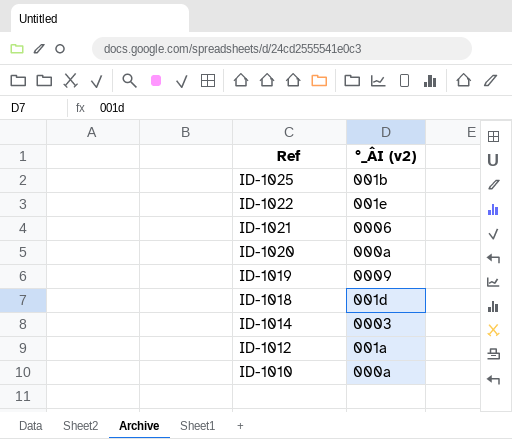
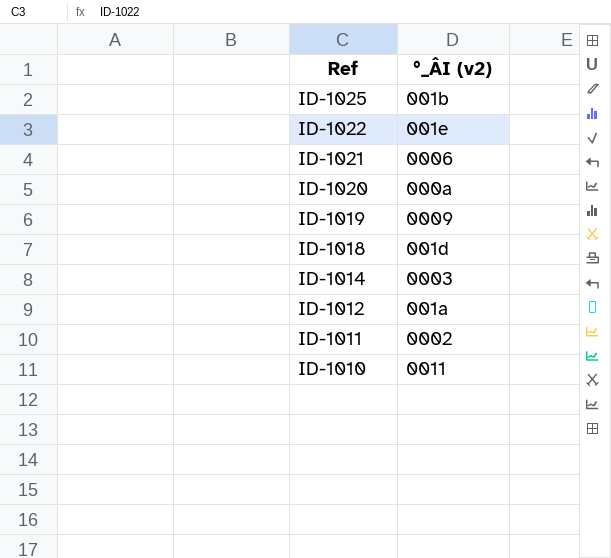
row ID-1011: none -> 0002
ID-1010 | °_ÂI (v2): 000a -> 0011

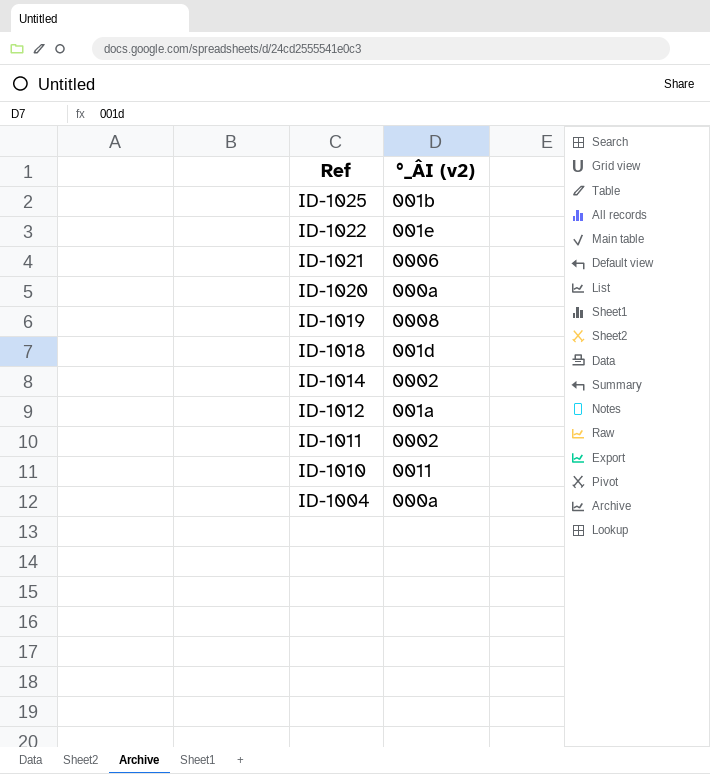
ID-1019 | °_ÂI (v2): 0009 -> 0008
ID-1014 | °_ÂI (v2): 0003 -> 0002
row ID-1004: none -> 000a

